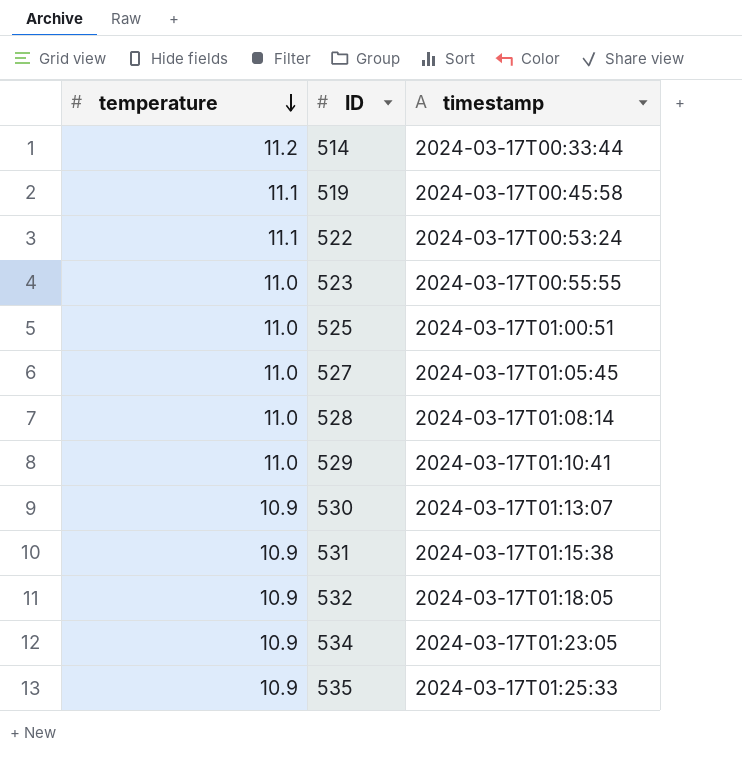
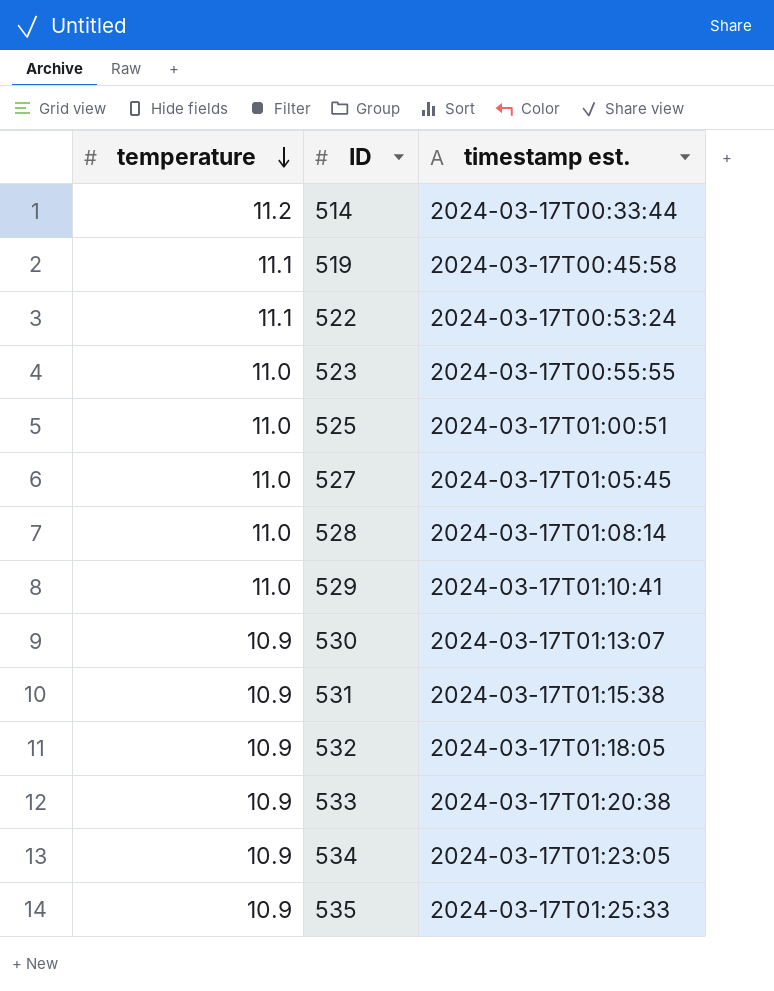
column name: timestamp -> timestamp est.
row 533: none -> 10.9 | 2024-03-17T01:20:38

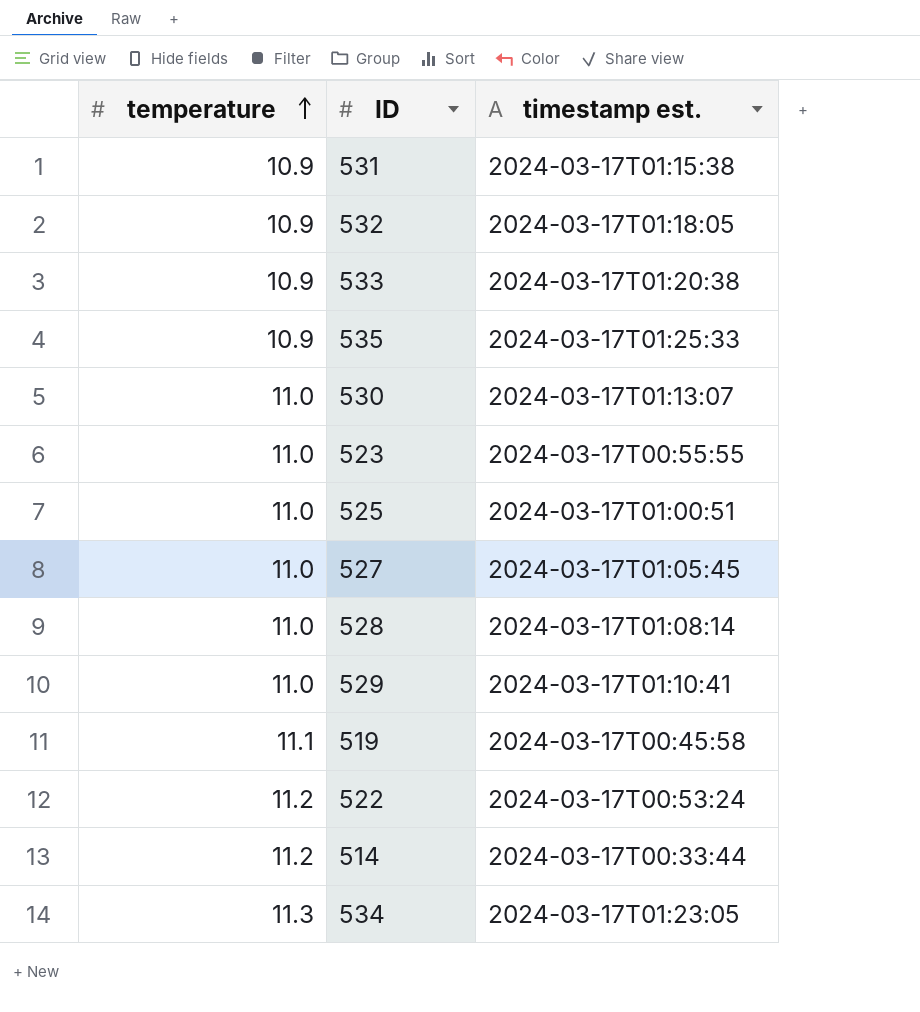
row order: temperature descending -> temperature ascending
530 | temperature: 10.9 -> 11.0
522 | temperature: 11.1 -> 11.2
534 | temperature: 10.9 -> 11.3

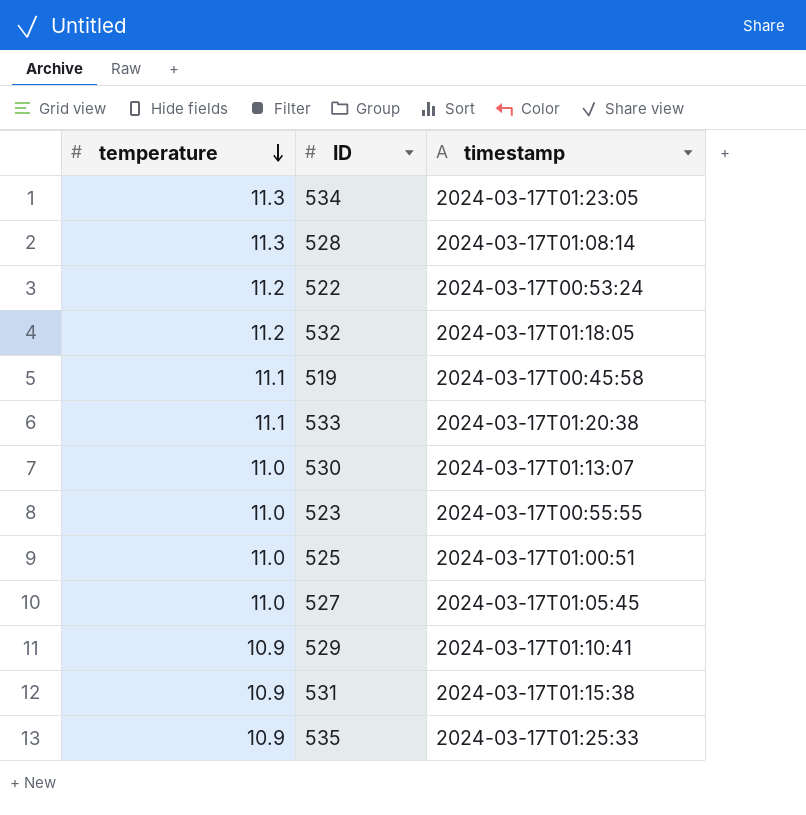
row order: temperature ascending -> temperature descending
column name: timestamp est. -> timestamp
row 514: 11.2 | 2024-03-17T00:33:44 -> none
528 | temperature: 11.0 -> 11.3
532 | temperature: 10.9 -> 11.2
533 | temperature: 10.9 -> 11.1
529 | temperature: 11.0 -> 10.9

